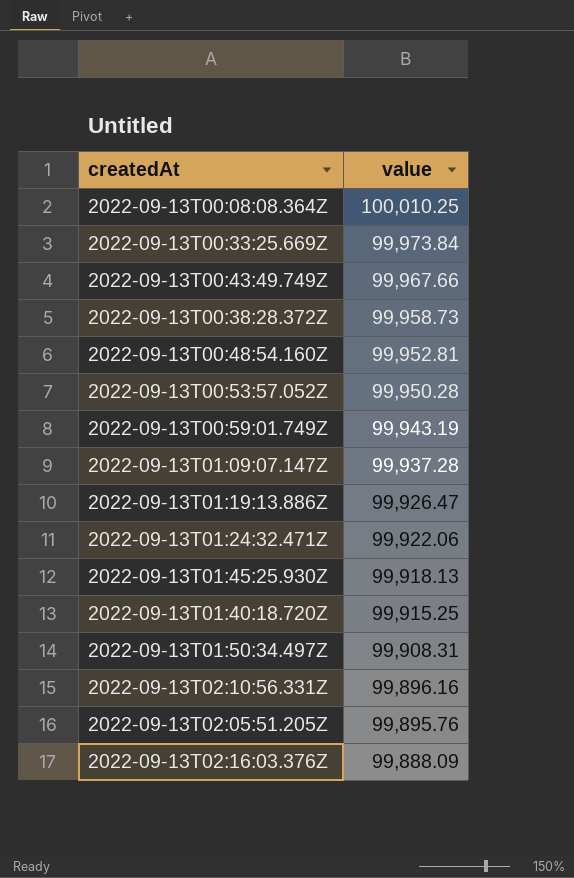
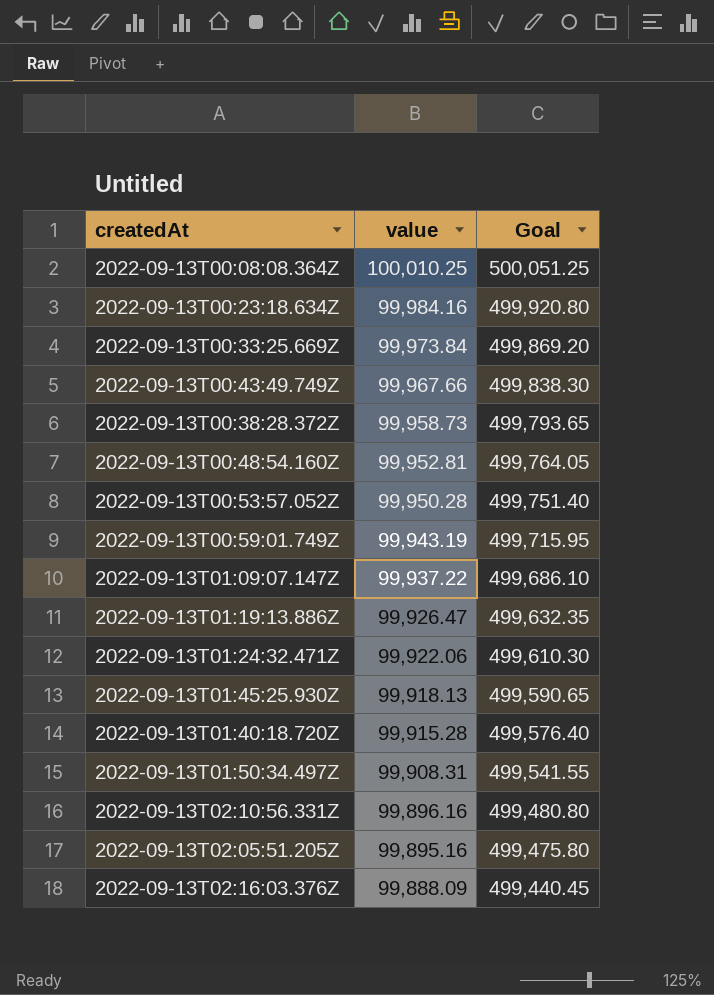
column Goal | formula: none -> [value] * 5
row 2022-09-13T00:23:18.634Z: none -> 99,984.16 | 499,920.80
2022-09-13T01:09:07.147Z | value: 99,937.28 -> 99,937.22
2022-09-13T01:40:18.720Z | value: 99,915.25 -> 99,915.28
2022-09-13T02:05:51.205Z | value: 99,895.76 -> 99,895.16

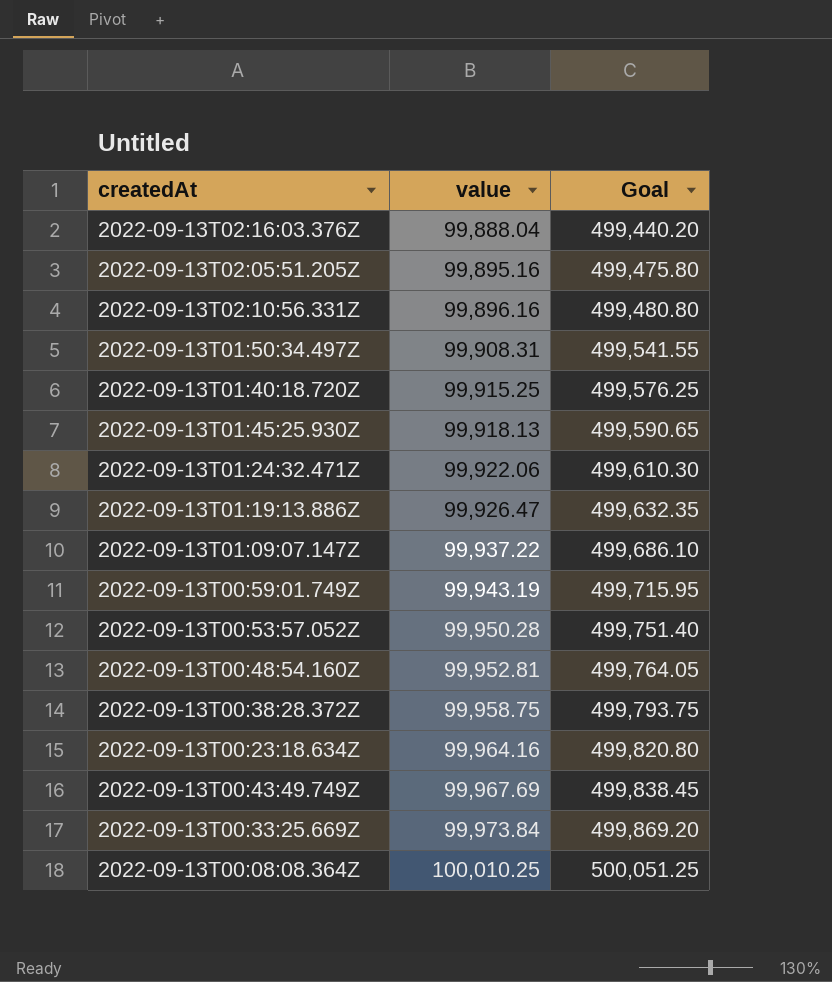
row order: value descending -> value ascending
2022-09-13T02:16:03.376Z | value: 99,888.09 -> 99,888.04
2022-09-13T02:16:03.376Z | Goal: 499,440.45 -> 499,440.20
2022-09-13T01:40:18.720Z | value: 99,915.28 -> 99,915.25
2022-09-13T01:40:18.720Z | Goal: 499,576.40 -> 499,576.25
2022-09-13T00:38:28.372Z | value: 99,958.73 -> 99,958.75
2022-09-13T00:38:28.372Z | Goal: 499,793.65 -> 499,793.75
2022-09-13T00:23:18.634Z | value: 99,984.16 -> 99,964.16
2022-09-13T00:23:18.634Z | Goal: 499,920.80 -> 499,820.80
2022-09-13T00:43:49.749Z | value: 99,967.66 -> 99,967.69
2022-09-13T00:43:49.749Z | Goal: 499,838.30 -> 499,838.45

